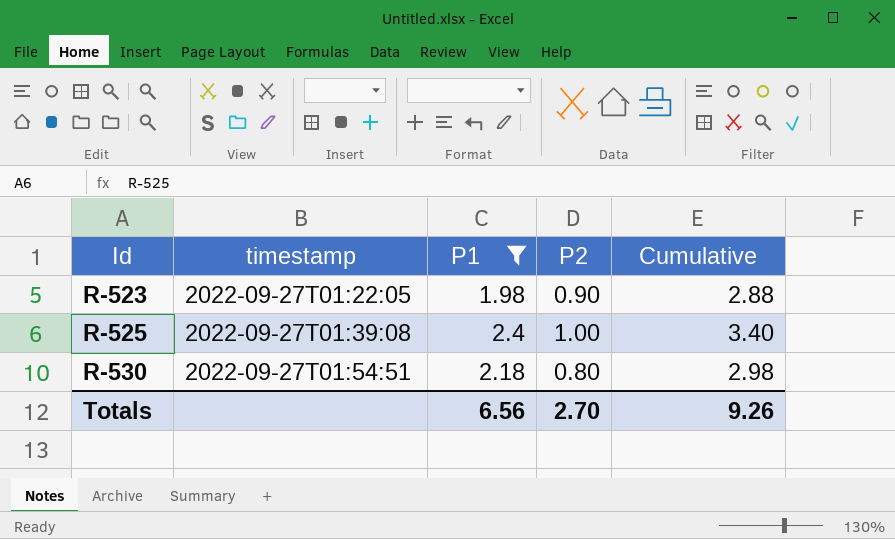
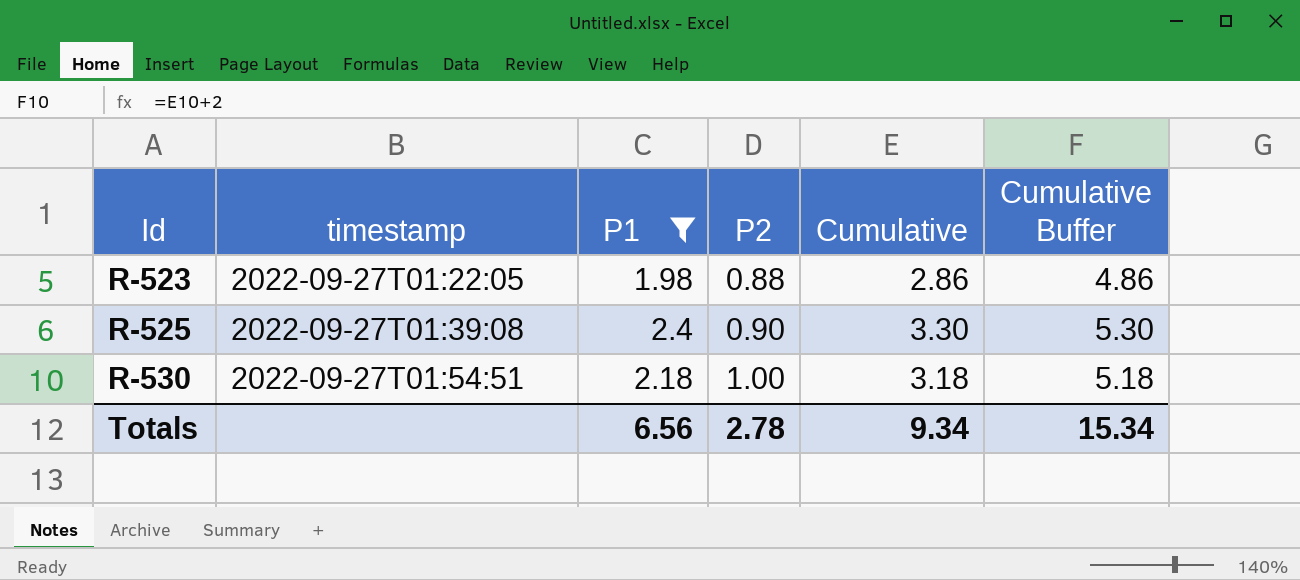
column Cumulative Buffer | formula: none -> [Cumulative] + 2
R-523 | P2: 0.90 -> 0.88
R-523 | Cumulative: 2.88 -> 2.86
R-525 | P2: 1.00 -> 0.90
R-525 | Cumulative: 3.40 -> 3.30
R-530 | P2: 0.80 -> 1.00
R-530 | Cumulative: 2.98 -> 3.18
Totals | P2: 2.70 -> 2.78
Totals | Cumulative: 9.26 -> 9.34

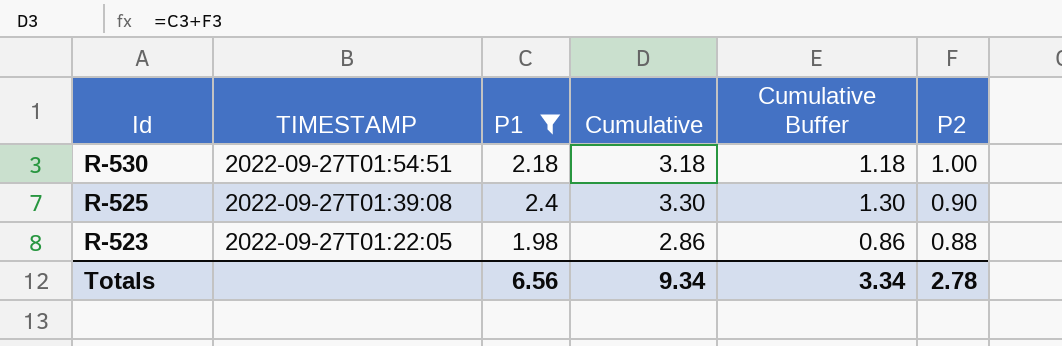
row order: Id ascending -> Id descending
column name: timestamp -> TIMESTAMP
column Cumulative Buffer | formula: [Cumulative] + 2 -> [Cumulative] - 2
column P2 | position: 4 -> 6
Totals | Cumulative Buffer: 15.34 -> 3.34

